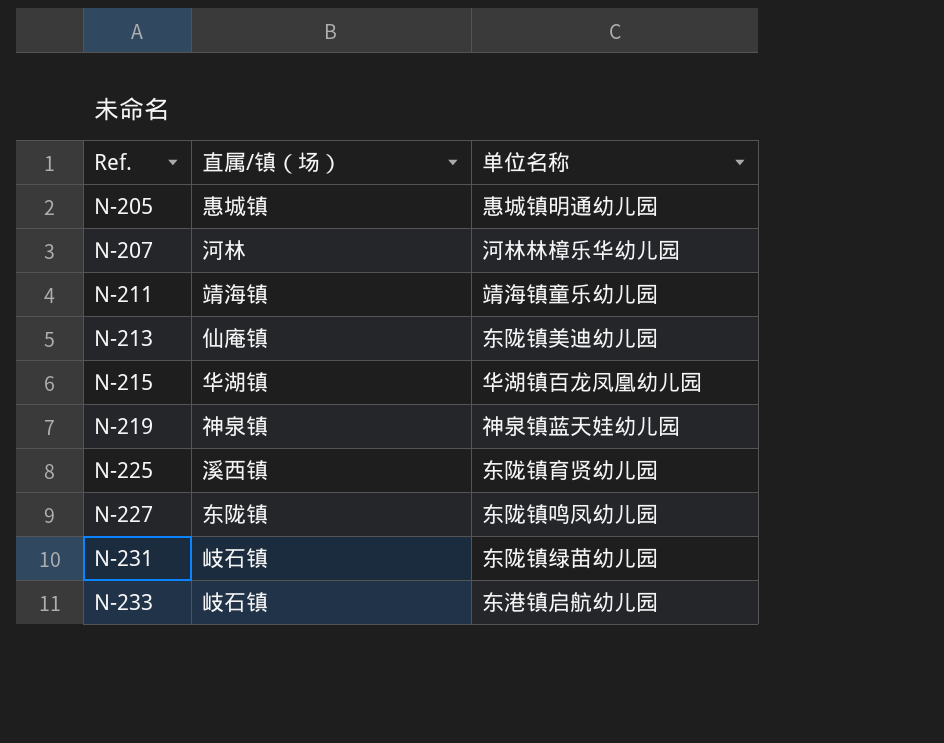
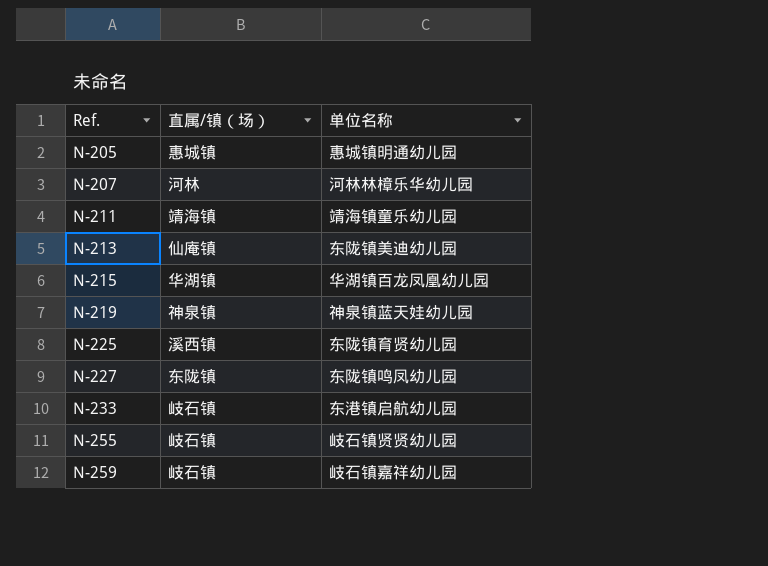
row N-231: 岐石镇 | 东陇镇绿苗幼儿园 -> none
row N-255: none -> 岐石镇 | 岐石镇贤贤幼儿园
row N-259: none -> 岐石镇 | 岐石镇嘉祥幼儿园

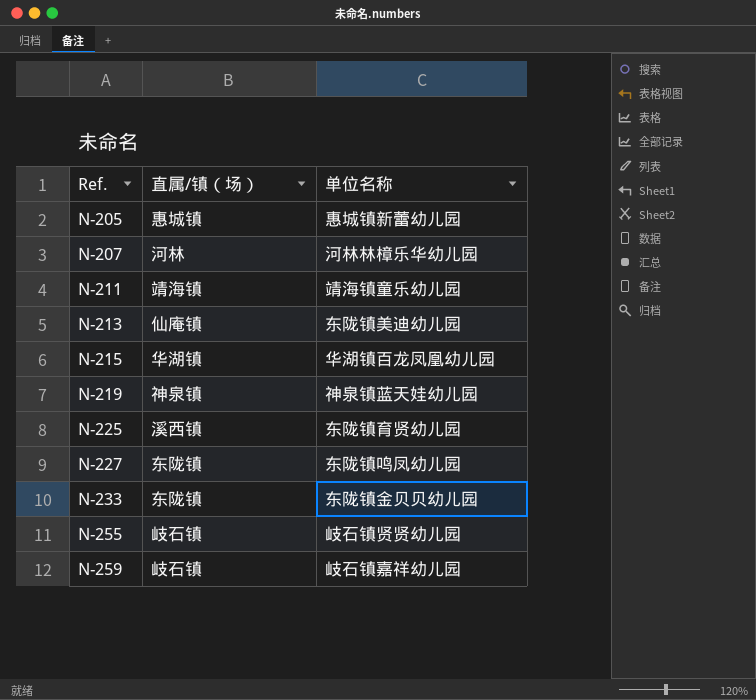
N-205 | 单位名称: 惠城镇明通幼儿园 -> 惠城镇新蕾幼儿园
N-233 | 直属/镇（场）: 岐石镇 -> 东陇镇
N-233 | 单位名称: 东港镇启航幼儿园 -> 东陇镇金贝贝幼儿园

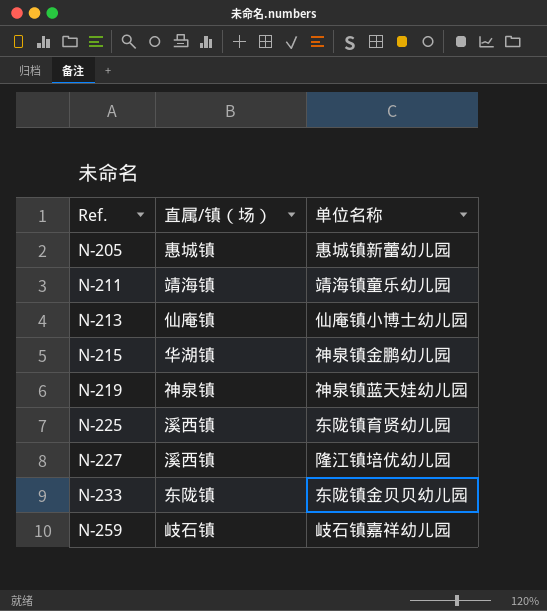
row N-207: 河林 | 河林林樟乐华幼儿园 -> none
row N-255: 岐石镇 | 岐石镇贤贤幼儿园 -> none
N-213 | 单位名称: 东陇镇美迪幼儿园 -> 仙庵镇小博士幼儿园
N-215 | 单位名称: 华湖镇百龙凤凰幼儿园 -> 神泉镇金鹏幼儿园
N-227 | 直属/镇（场）: 东陇镇 -> 溪西镇
N-227 | 单位名称: 东陇镇鸣凤幼儿园 -> 隆江镇培优幼儿园

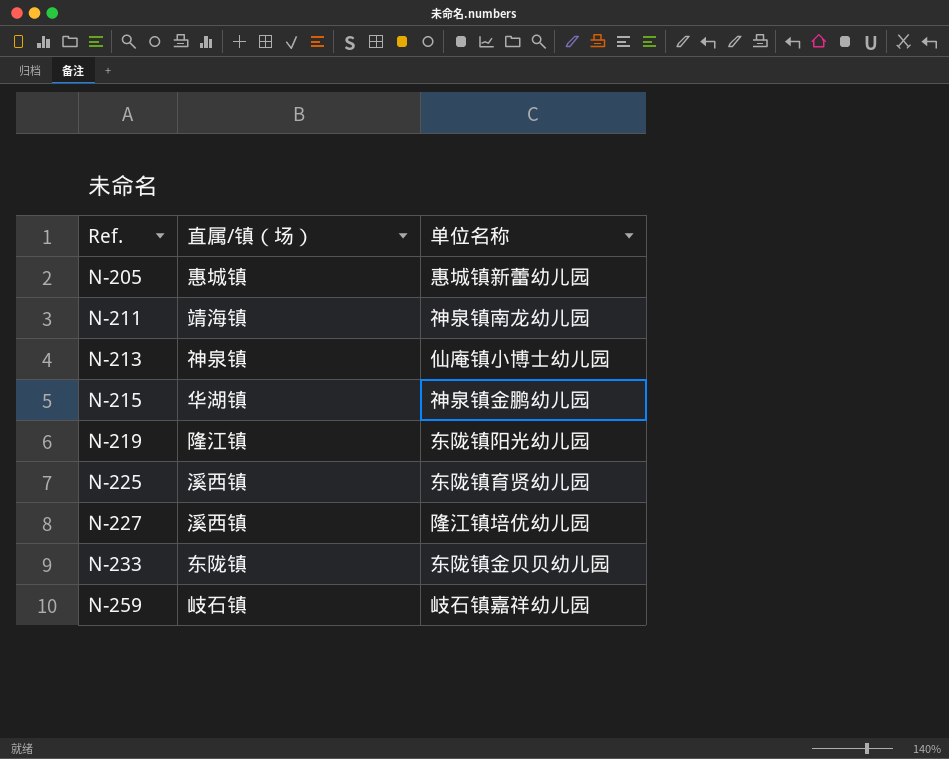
N-211 | 单位名称: 靖海镇童乐幼儿园 -> 神泉镇南龙幼儿园
N-213 | 直属/镇（场）: 仙庵镇 -> 神泉镇
N-219 | 直属/镇（场）: 神泉镇 -> 隆江镇
N-219 | 单位名称: 神泉镇蓝天娃幼儿园 -> 东陇镇阳光幼儿园

